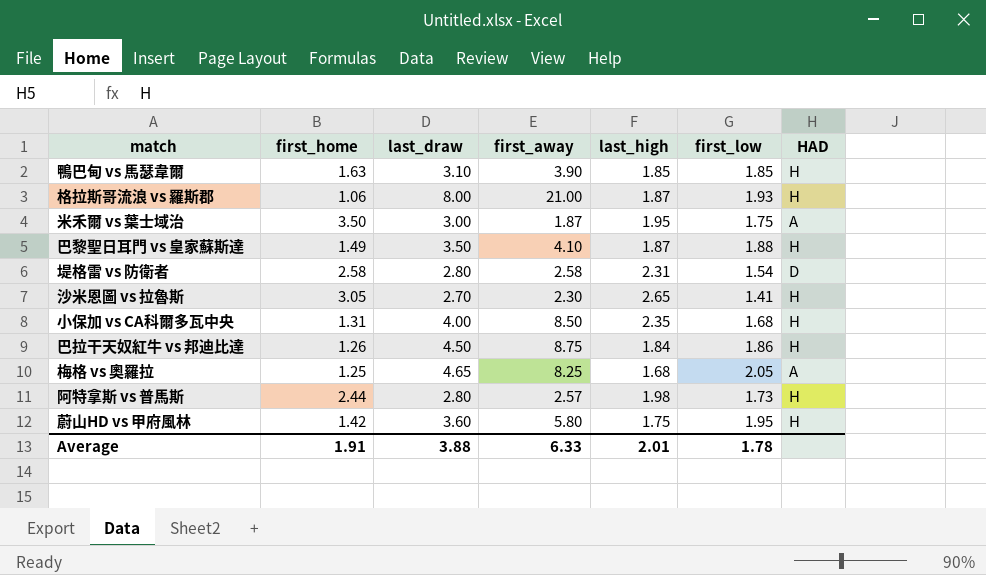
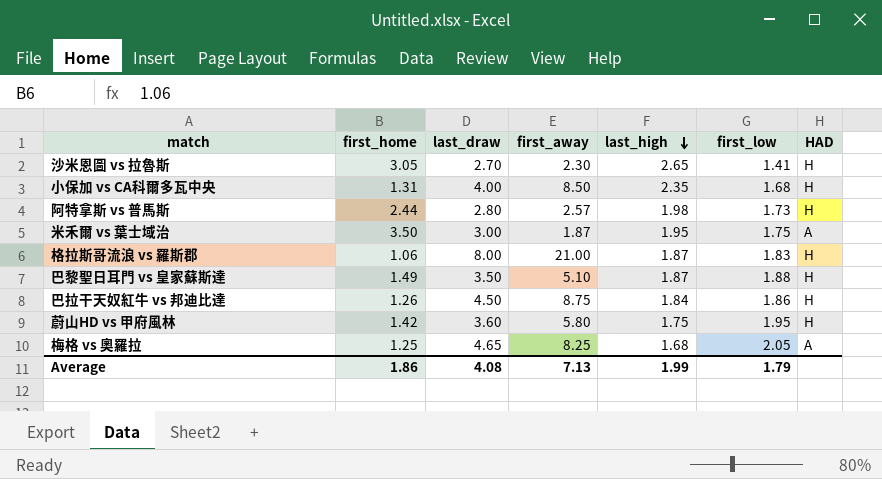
row order: none -> last_high descending
row 鴨巴甸 vs 馬瑟韋爾: 1.63 | 3.10 | 3.90 | 1.85 | 1.85 | H -> none
row 堤格雷 vs 防衛者: 2.58 | 2.80 | 2.58 | 2.31 | 1.54 | D -> none
格拉斯哥流浪 vs 羅斯郡 | first_low: 1.93 -> 1.83
巴黎聖日耳門 vs 皇家蘇斯達 | first_away: 4.10 -> 5.10
Average | first_home: 1.91 -> 1.86
Average | last_draw: 3.88 -> 4.08
Average | first_away: 6.33 -> 7.13
Average | last_high: 2.01 -> 1.99
Average | first_low: 1.78 -> 1.79

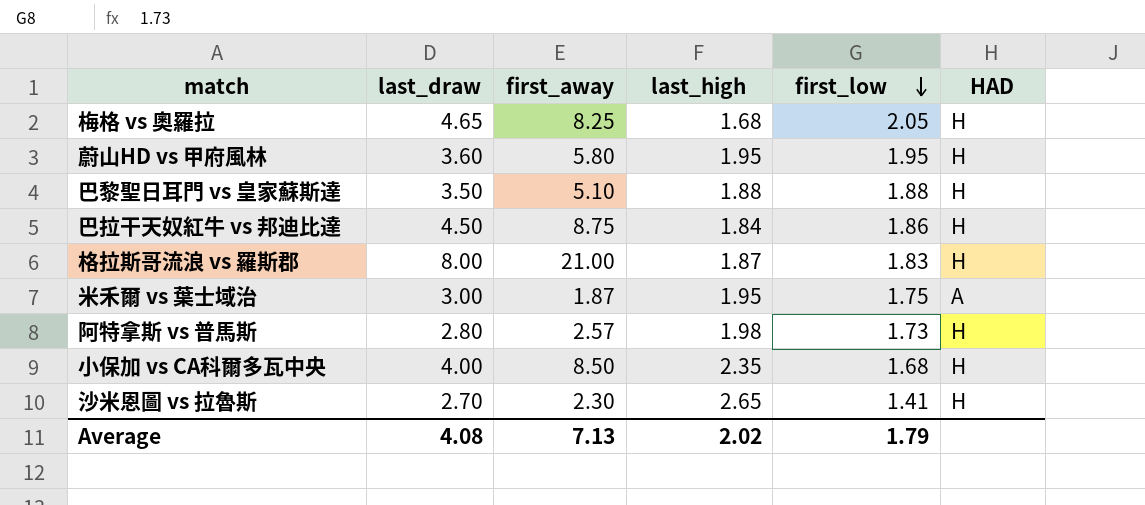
row order: last_high descending -> first_low descending
column first_home | position: 2 -> none
梅格 vs 奧羅拉 | HAD: A -> H
蔚山HD vs 甲府風林 | last_high: 1.75 -> 1.95
巴黎聖日耳門 vs 皇家蘇斯達 | last_high: 1.87 -> 1.88
Average | last_high: 1.99 -> 2.02

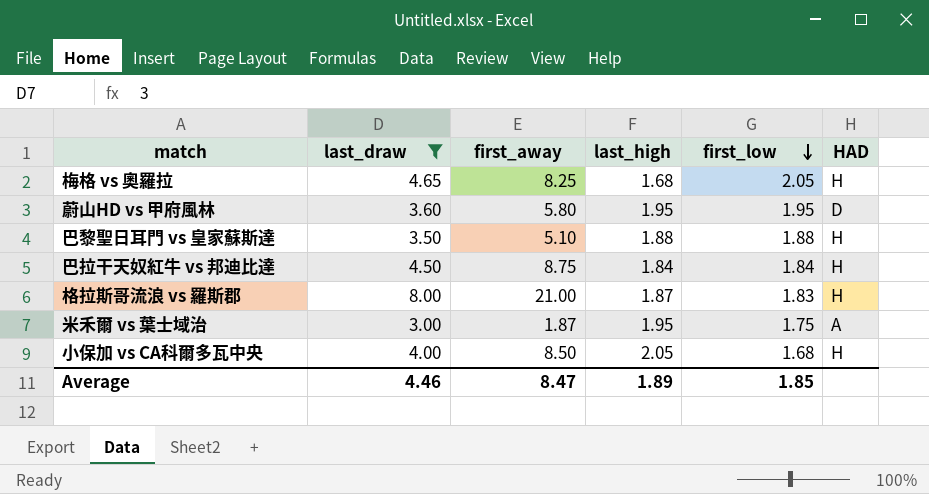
filter: none -> last_draw >= 3.00
蔚山HD vs 甲府風林 | HAD: H -> D
巴拉干天奴紅牛 vs 邦迪比達 | first_low: 1.86 -> 1.84
小保加 vs CA科爾多瓦中央 | last_high: 2.35 -> 2.05
Average | last_draw: 4.08 -> 4.46
Average | first_away: 7.13 -> 8.47
Average | last_high: 2.02 -> 1.89
Average | first_low: 1.79 -> 1.85

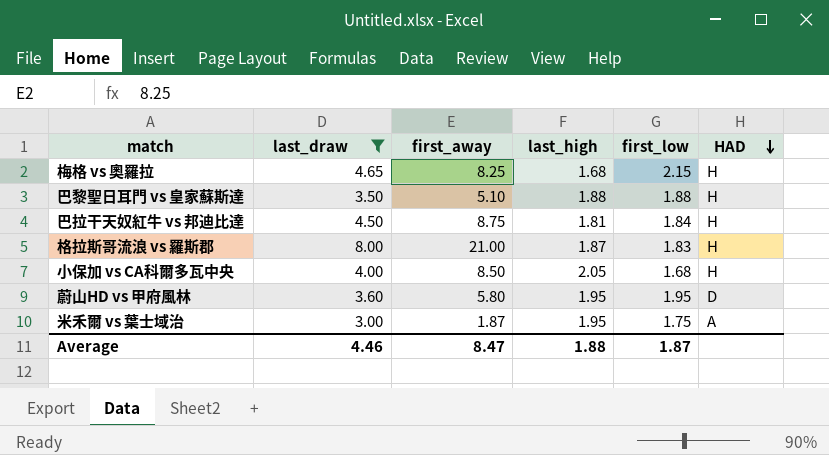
row order: first_low descending -> HAD descending
梅格 vs 奧羅拉 | first_low: 2.05 -> 2.15
巴拉干天奴紅牛 vs 邦迪比達 | last_high: 1.84 -> 1.81
Average | last_high: 1.89 -> 1.88
Average | first_low: 1.85 -> 1.87

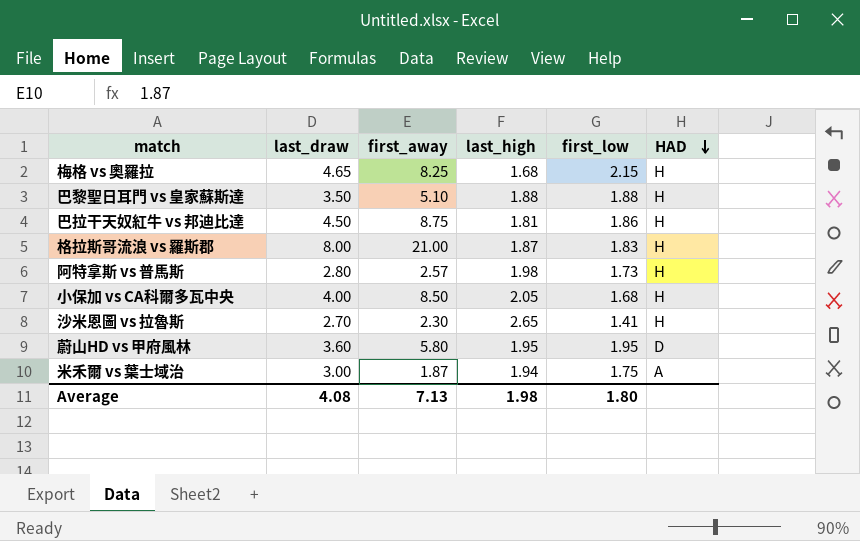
filter: last_draw >= 3.00 -> none
巴拉干天奴紅牛 vs 邦迪比達 | first_low: 1.84 -> 1.86
米禾爾 vs 葉士域治 | last_high: 1.95 -> 1.94
Average | last_draw: 4.46 -> 4.08
Average | first_away: 8.47 -> 7.13
Average | last_high: 1.88 -> 1.98
Average | first_low: 1.87 -> 1.80

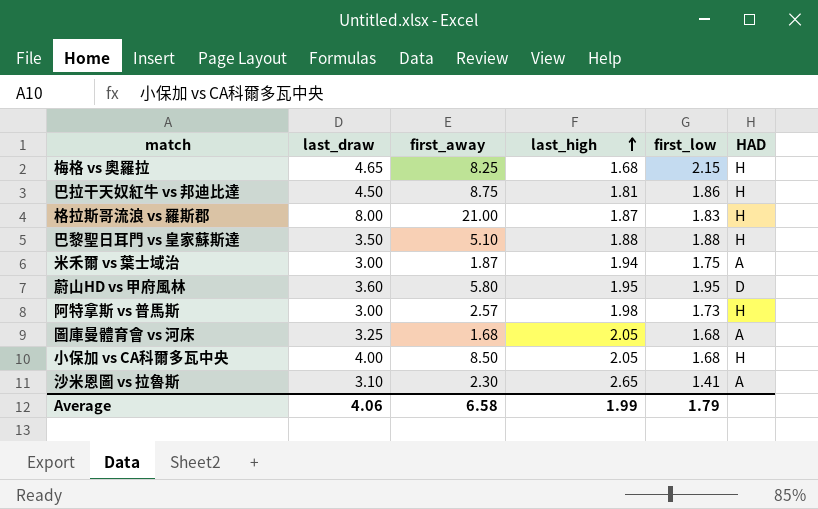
row order: HAD descending -> last_high ascending
阿特拿斯 vs 普馬斯 | last_draw: 2.80 -> 3.00
row 圖庫曼體育會 vs 河床: none -> 3.25 | 1.68 | 2.05 | 1.68 | A
沙米恩圖 vs 拉魯斯 | last_draw: 2.70 -> 3.10
沙米恩圖 vs 拉魯斯 | HAD: H -> A
Average | last_draw: 4.08 -> 4.06
Average | first_away: 7.13 -> 6.58
Average | last_high: 1.98 -> 1.99
Average | first_low: 1.80 -> 1.79

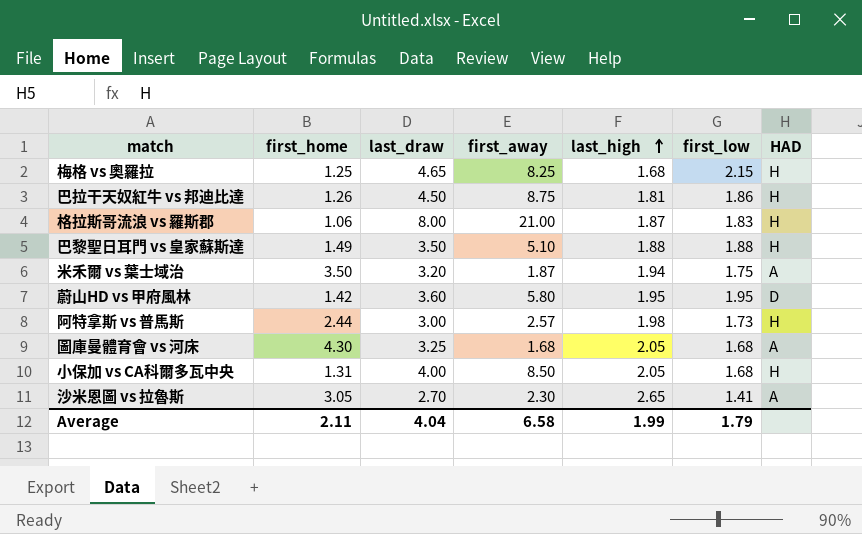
column first_home | position: none -> 2
米禾爾 vs 葉士域治 | last_draw: 3.00 -> 3.20
沙米恩圖 vs 拉魯斯 | last_draw: 3.10 -> 2.70
Average | last_draw: 4.06 -> 4.04

